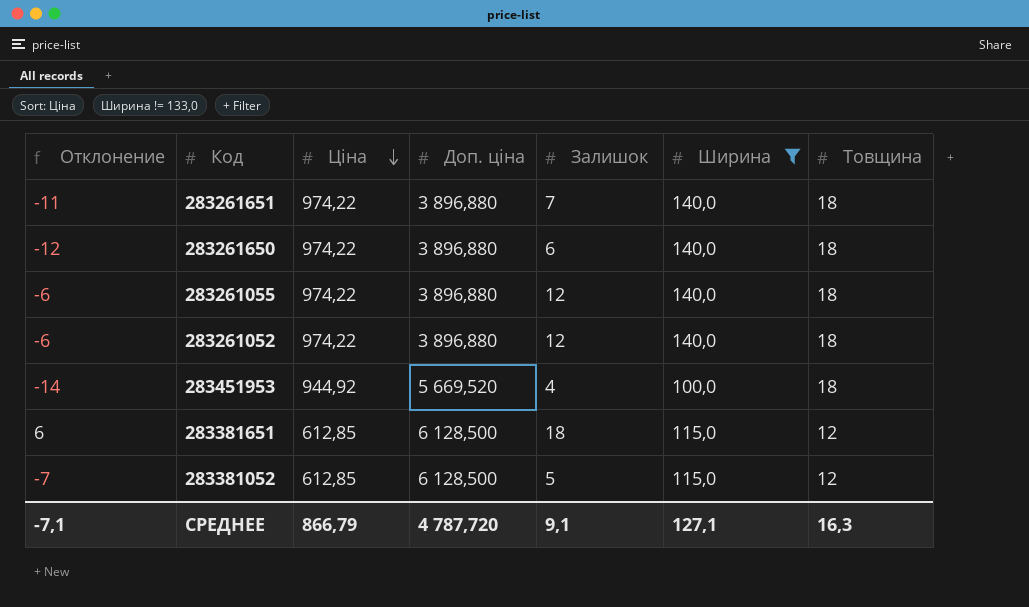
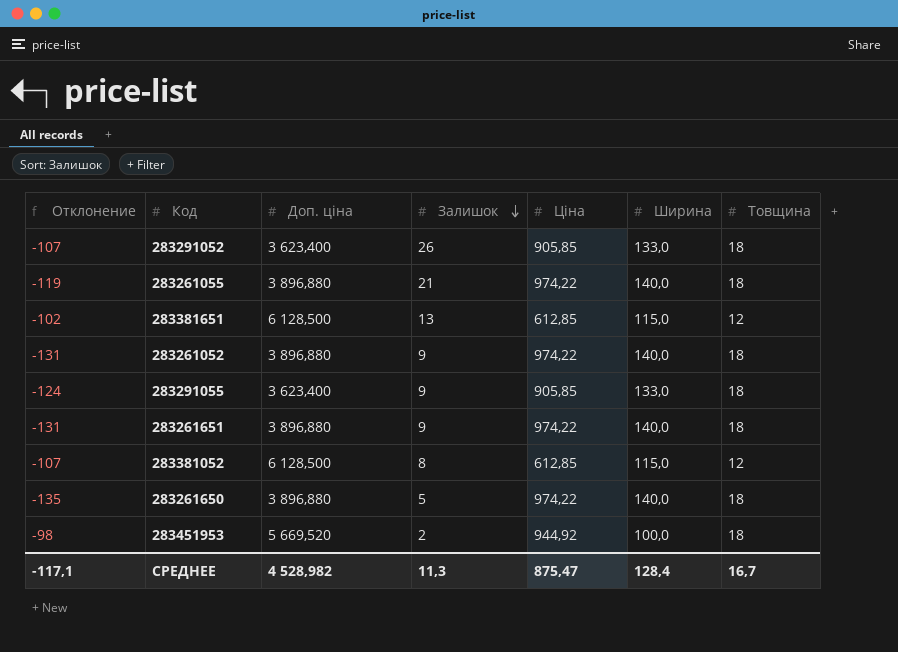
filter: Ширина != 133,0 -> none
row order: Ціна descending -> Залишок descending
column Отклонение | formula: [Залишок] - [Товщина] -> [Залишок] - [Ширина]
column Ціна | position: 3 -> 5
283261055 | Залишок: 12 -> 21
283381651 | Залишок: 18 -> 13
283261052 | Залишок: 12 -> 9
283261651 | Залишок: 7 -> 9
283381052 | Залишок: 5 -> 8
283261650 | Залишок: 6 -> 5
283451953 | Залишок: 4 -> 2
СРЕДНЕЕ | Отклонение: -7,1 -> -117,1
СРЕДНЕЕ | Доп. ціна: 4 787,720 -> 4 528,982
СРЕДНЕЕ | Залишок: 9,1 -> 11,3
СРЕДНЕЕ | Ціна: 866,79 -> 875,47
СРЕДНЕЕ | Ширина: 127,1 -> 128,4
СРЕДНЕЕ | Товщина: 16,3 -> 16,7

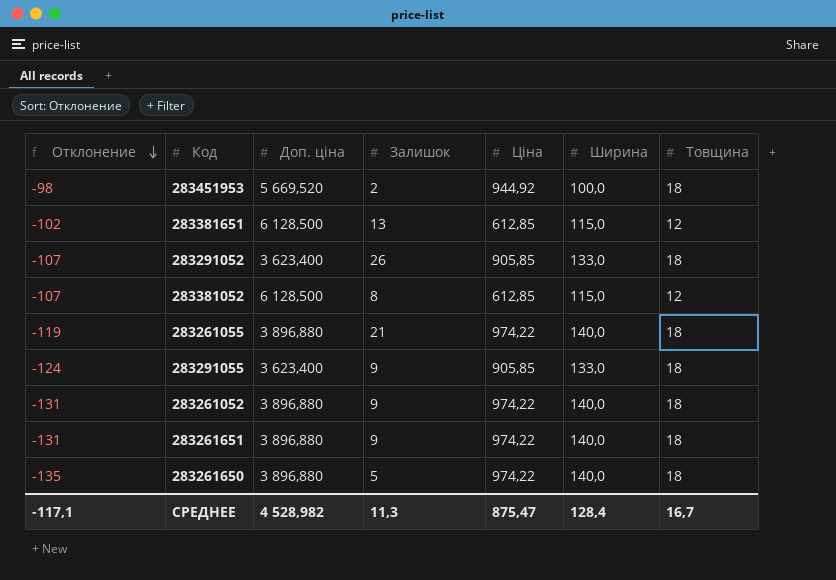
row order: Залишок descending -> Отклонение descending

